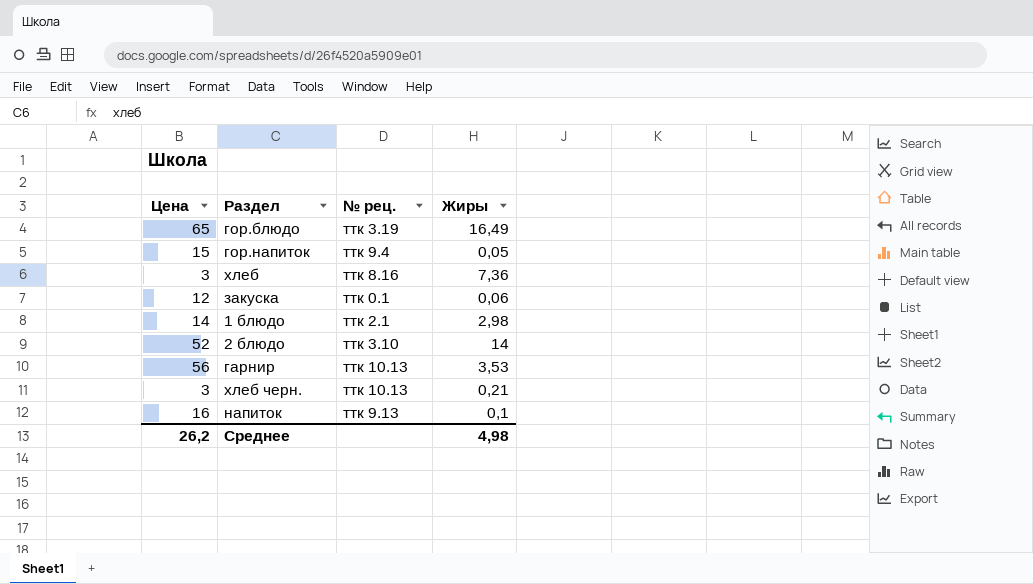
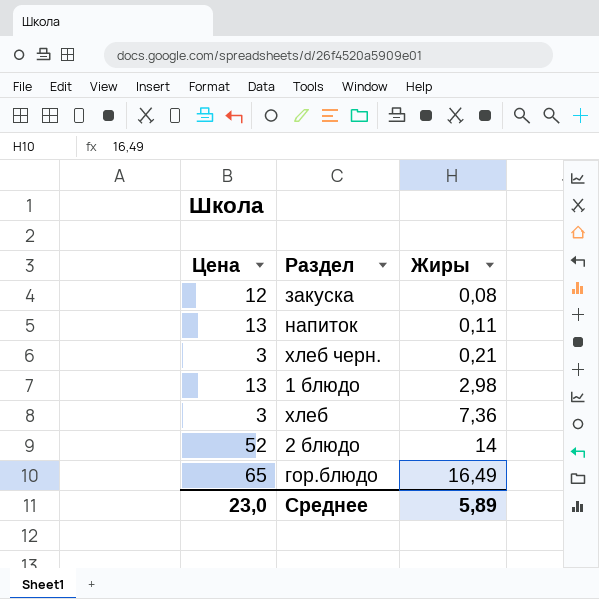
row order: none -> Жиры ascending
column № рец. | position: 3 -> none
row гор.напиток: 15 | ттк 9.4 | 0,05 -> none
row гарнир: 56 | ттк 10.13 | 3,53 -> none
закуска | Жиры: 0,06 -> 0,08
напиток | Цена: 16 -> 13
напиток | Жиры: 0,1 -> 0,11
1 блюдо | Цена: 14 -> 13
Среднее | Цена: 26,2 -> 23,0
Среднее | Жиры: 4,98 -> 5,89

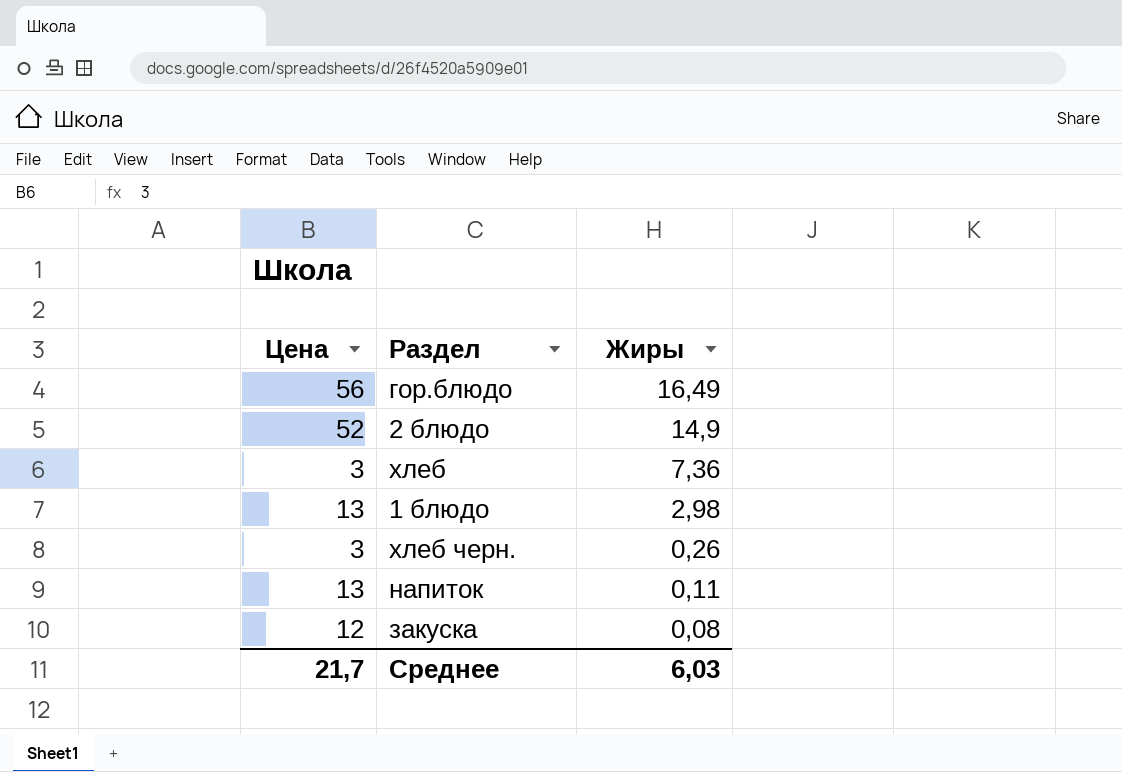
row order: Жиры ascending -> Жиры descending
гор.блюдо | Цена: 65 -> 56
2 блюдо | Жиры: 14 -> 14,9
хлеб черн. | Жиры: 0,21 -> 0,26
Среднее | Цена: 23,0 -> 21,7
Среднее | Жиры: 5,89 -> 6,03

